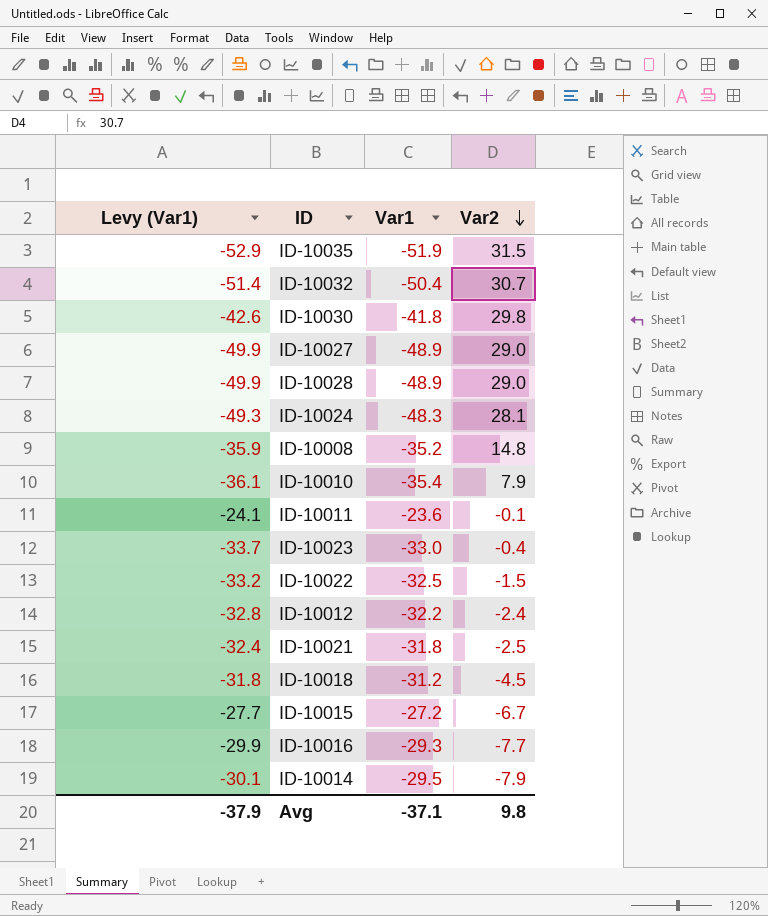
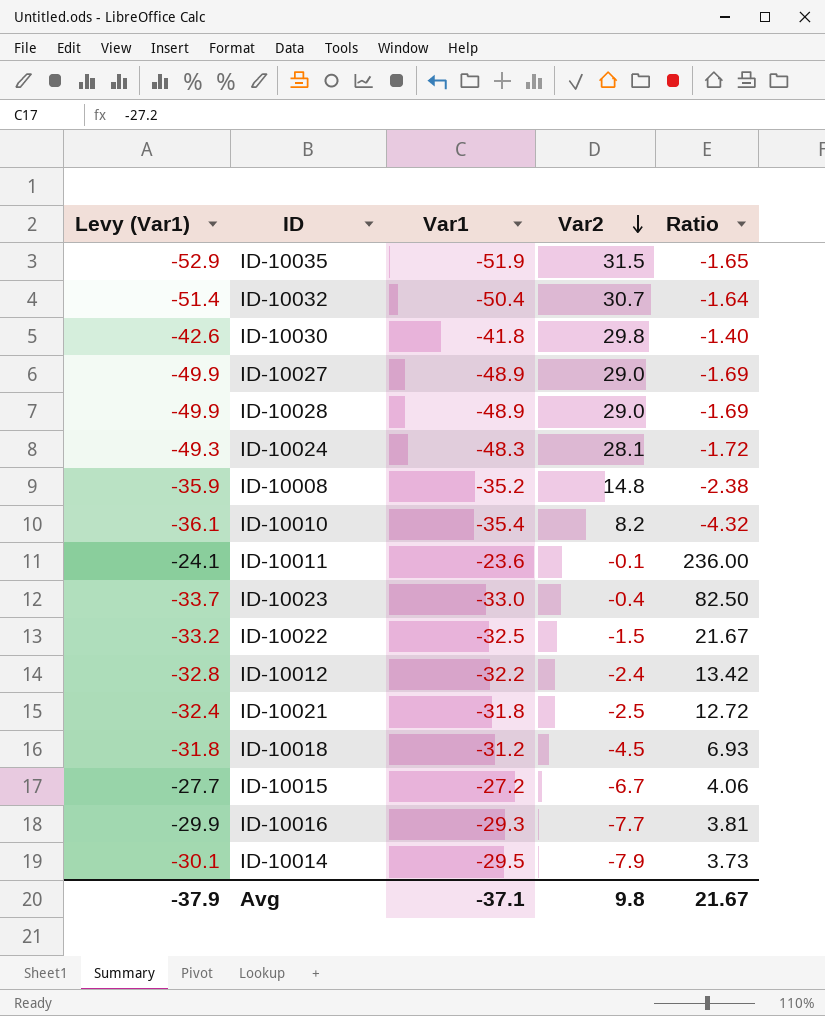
column Ratio | formula: none -> [Var1] / [Var2]
ID-10010 | Var2: 7.9 -> 8.2

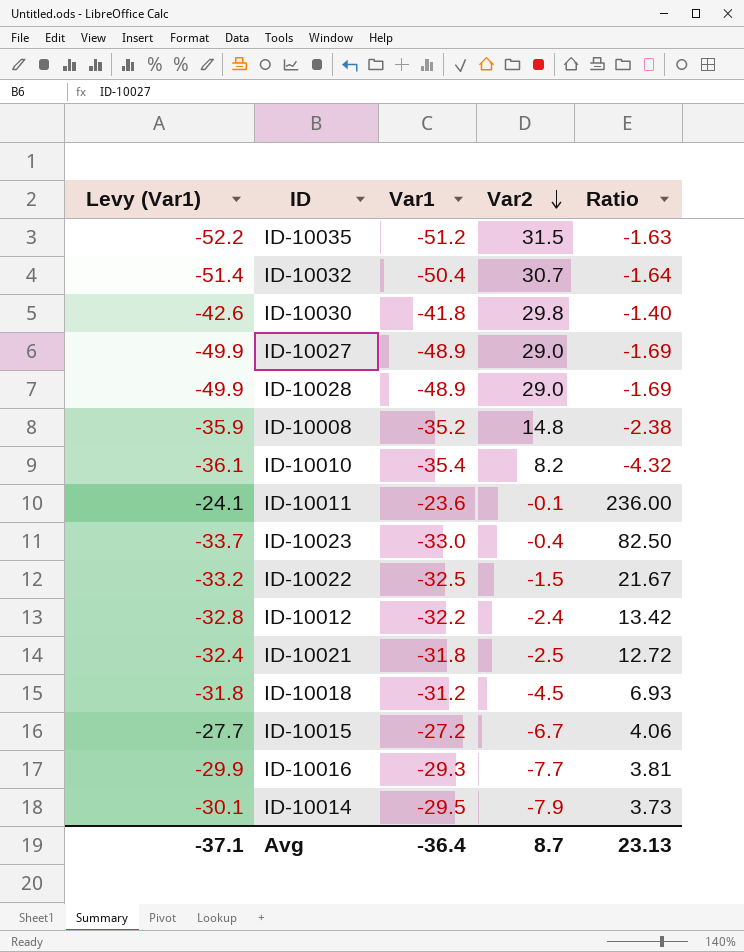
row ID-10024: -49.3 | -48.3 | 28.1 | -1.72 -> none
ID-10035 | Levy (Var1): -52.9 -> -52.2
ID-10035 | Var1: -51.9 -> -51.2
ID-10035 | Ratio: -1.65 -> -1.63
Avg | Levy (Var1): -37.9 -> -37.1
Avg | Var1: -37.1 -> -36.4
Avg | Var2: 9.8 -> 8.7
Avg | Ratio: 21.67 -> 23.13

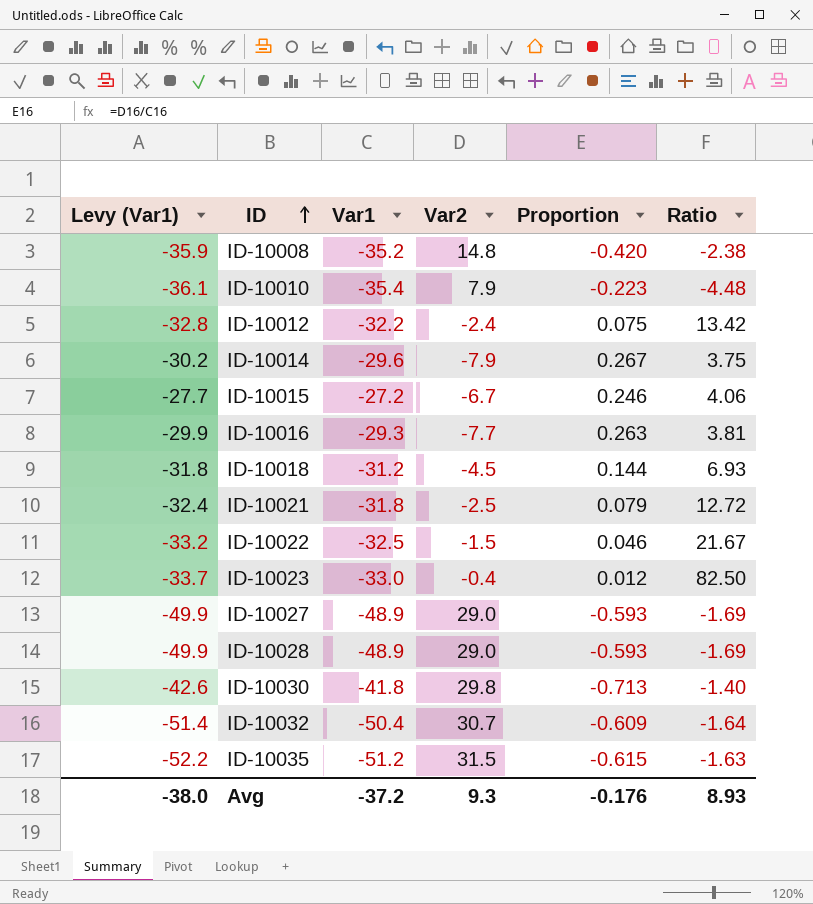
row order: Var2 descending -> ID ascending
column Proportion | formula: none -> [Var2] / [Var1]
row ID-10011: -24.1 | -23.6 | -0.1 | 236.00 -> none
ID-10010 | Var2: 8.2 -> 7.9
ID-10010 | Ratio: -4.32 -> -4.48
ID-10014 | Levy (Var1): -30.1 -> -30.2
ID-10014 | Var1: -29.5 -> -29.6
ID-10014 | Ratio: 3.73 -> 3.75
Avg | Levy (Var1): -37.1 -> -38.0
Avg | Var1: -36.4 -> -37.2
Avg | Var2: 8.7 -> 9.3
Avg | Ratio: 23.13 -> 8.93

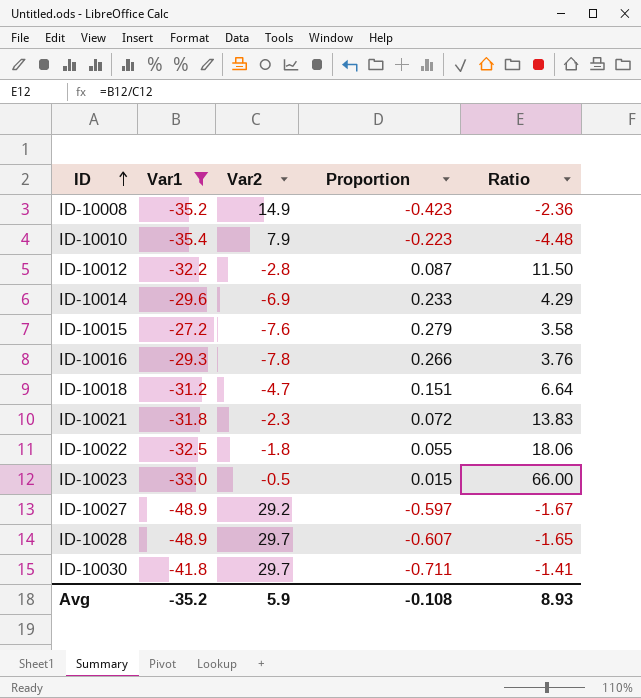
filter: none -> Var1 >= -48.9
column Levy (Var1) | formula: [Var1] * 1.02 -> none
ID-10008 | Var2: 14.8 -> 14.9
ID-10008 | Proportion: -0.420 -> -0.423
ID-10008 | Ratio: -2.38 -> -2.36
ID-10012 | Var2: -2.4 -> -2.8
ID-10012 | Proportion: 0.075 -> 0.087
ID-10012 | Ratio: 13.42 -> 11.50
ID-10014 | Var2: -7.9 -> -6.9
ID-10014 | Proportion: 0.267 -> 0.233
ID-10014 | Ratio: 3.75 -> 4.29
ID-10015 | Var2: -6.7 -> -7.6
ID-10015 | Proportion: 0.246 -> 0.279
ID-10015 | Ratio: 4.06 -> 3.58
ID-10016 | Var2: -7.7 -> -7.8
ID-10016 | Proportion: 0.263 -> 0.266
ID-10016 | Ratio: 3.81 -> 3.76
ID-10018 | Var2: -4.5 -> -4.7
ID-10018 | Proportion: 0.144 -> 0.151
ID-10018 | Ratio: 6.93 -> 6.64
ID-10021 | Var2: -2.5 -> -2.3
ID-10021 | Proportion: 0.079 -> 0.072
ID-10021 | Ratio: 12.72 -> 13.83
ID-10022 | Var2: -1.5 -> -1.8
ID-10022 | Proportion: 0.046 -> 0.055
ID-10022 | Ratio: 21.67 -> 18.06
ID-10023 | Var2: -0.4 -> -0.5
ID-10023 | Proportion: 0.012 -> 0.015
ID-10023 | Ratio: 82.50 -> 66.00
ID-10027 | Var2: 29.0 -> 29.2
ID-10027 | Proportion: -0.593 -> -0.597
ID-10027 | Ratio: -1.69 -> -1.67
ID-10028 | Var2: 29.0 -> 29.7
ID-10028 | Proportion: -0.593 -> -0.607
ID-10028 | Ratio: -1.69 -> -1.65
ID-10030 | Var2: 29.8 -> 29.7
ID-10030 | Proportion: -0.713 -> -0.711
ID-10030 | Ratio: -1.40 -> -1.41
Avg | Var1: -37.2 -> -35.2
Avg | Var2: 9.3 -> 5.9
Avg | Proportion: -0.176 -> -0.108

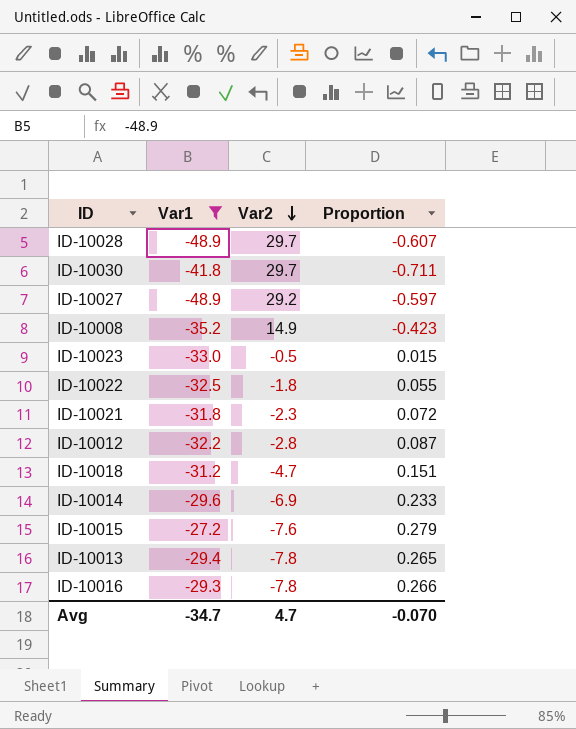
row order: ID ascending -> Var2 descending
column Ratio | formula: [Var1] / [Var2] -> none
row ID-10010: -35.4 | 7.9 | -0.223 | -4.48 -> none
row ID-10013: none -> -29.4 | -7.8 | 0.265
Avg | Var1: -35.2 -> -34.7
Avg | Var2: 5.9 -> 4.7
Avg | Proportion: -0.108 -> -0.070

